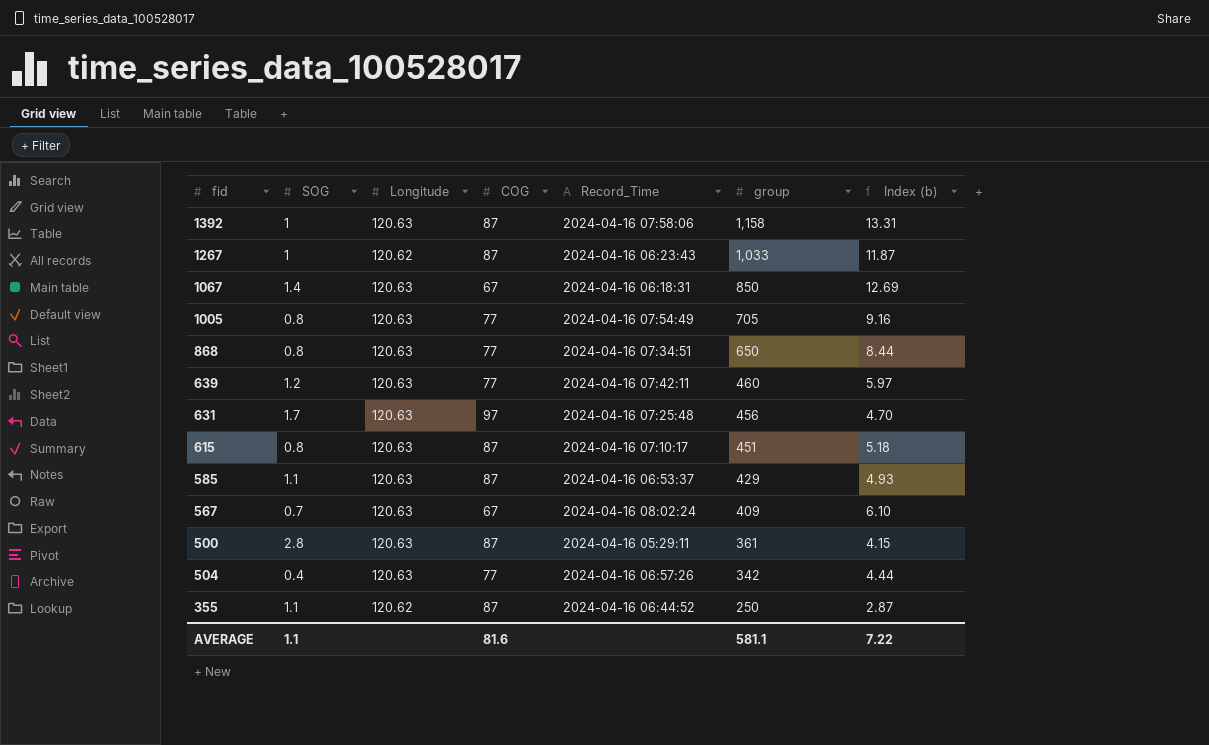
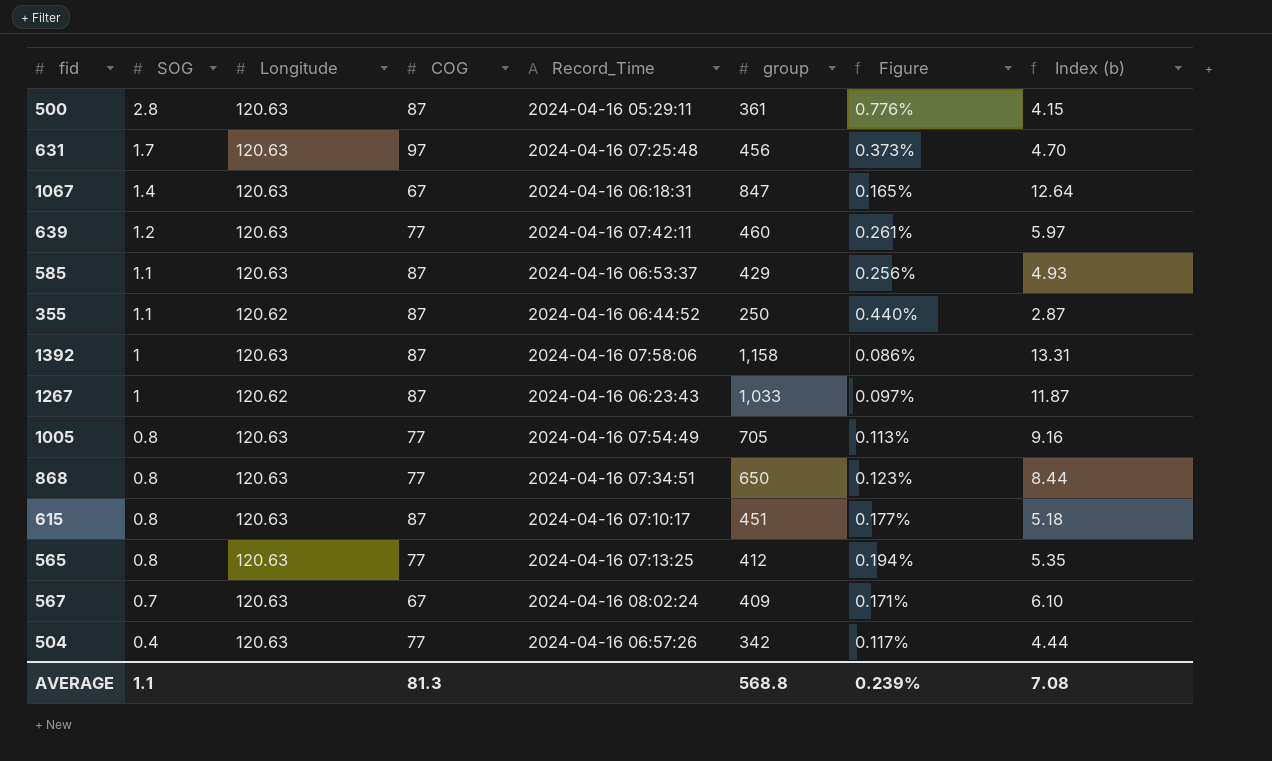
row order: group descending -> SOG descending
column Figure | formula: none -> [SOG] / [group]
1067 | group: 850 -> 847
1067 | Index (b): 12.69 -> 12.64
row 565: none -> 0.8 | 120.63 | 77 | 2024-04-16 07:13:25 | 412 | 0.194% | 5.35
AVERAGE | COG: 81.6 -> 81.3
AVERAGE | group: 581.1 -> 568.8
AVERAGE | Index (b): 7.22 -> 7.08

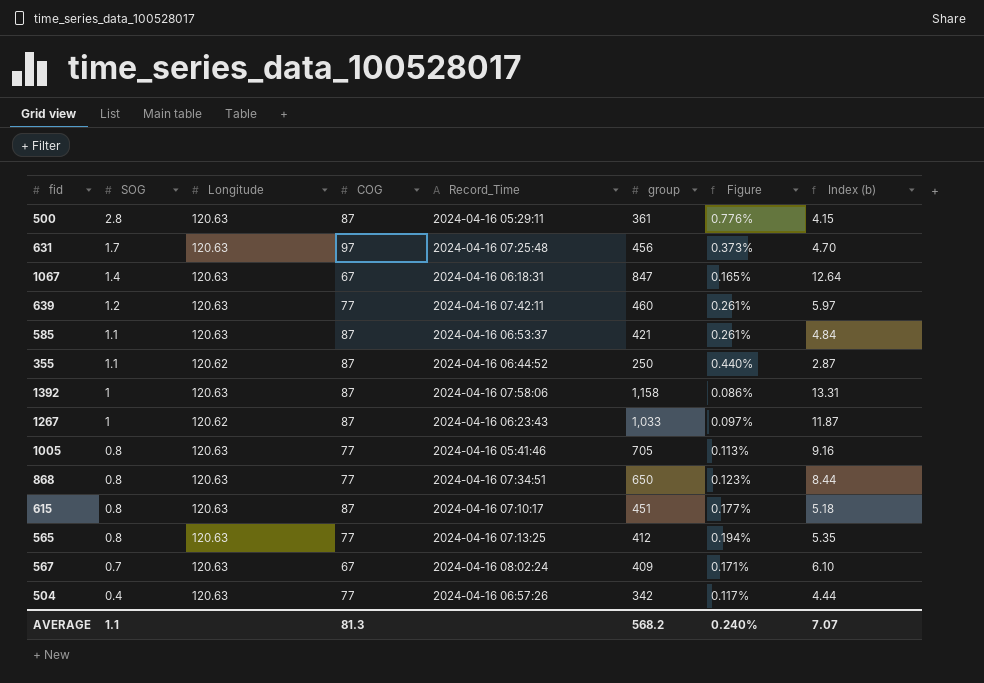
585 | group: 429 -> 421
585 | Figure: 0.256% -> 0.261%
585 | Index (b): 4.93 -> 4.84
1005 | Record_Time: 2024-04-16 07:54:49 -> 2024-04-16 05:41:46
AVERAGE | group: 568.8 -> 568.2
AVERAGE | Figure: 0.239% -> 0.240%
AVERAGE | Index (b): 7.08 -> 7.07

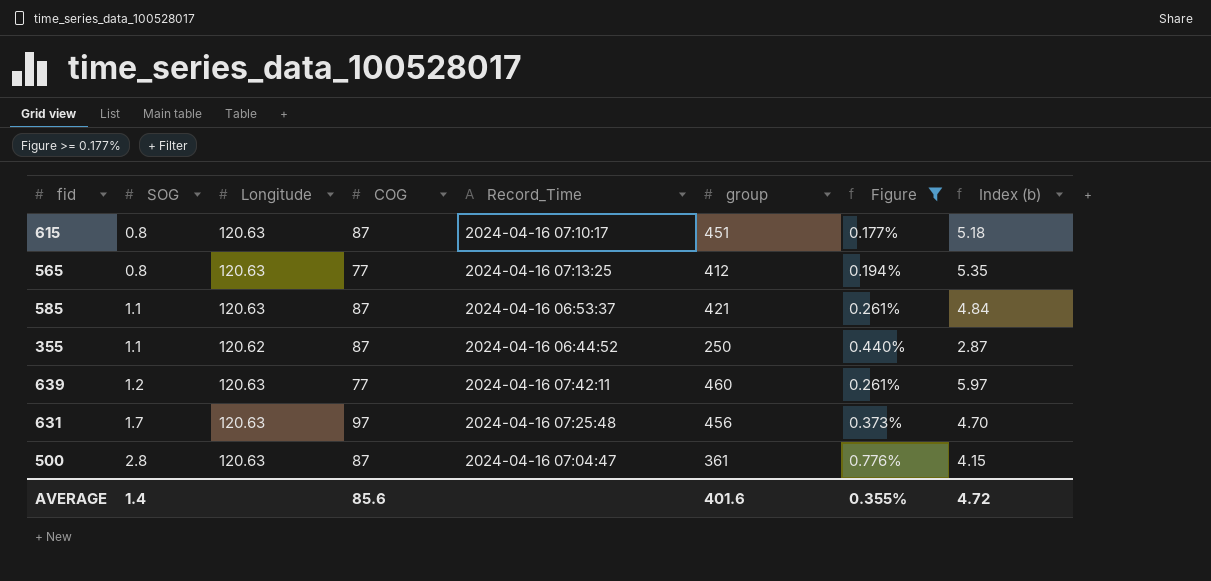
filter: none -> Figure >= 0.177%
row order: SOG descending -> SOG ascending
500 | Record_Time: 2024-04-16 05:29:11 -> 2024-04-16 07:04:47
AVERAGE | SOG: 1.1 -> 1.4
AVERAGE | COG: 81.3 -> 85.6
AVERAGE | group: 568.2 -> 401.6
AVERAGE | Figure: 0.240% -> 0.355%
AVERAGE | Index (b): 7.07 -> 4.72

